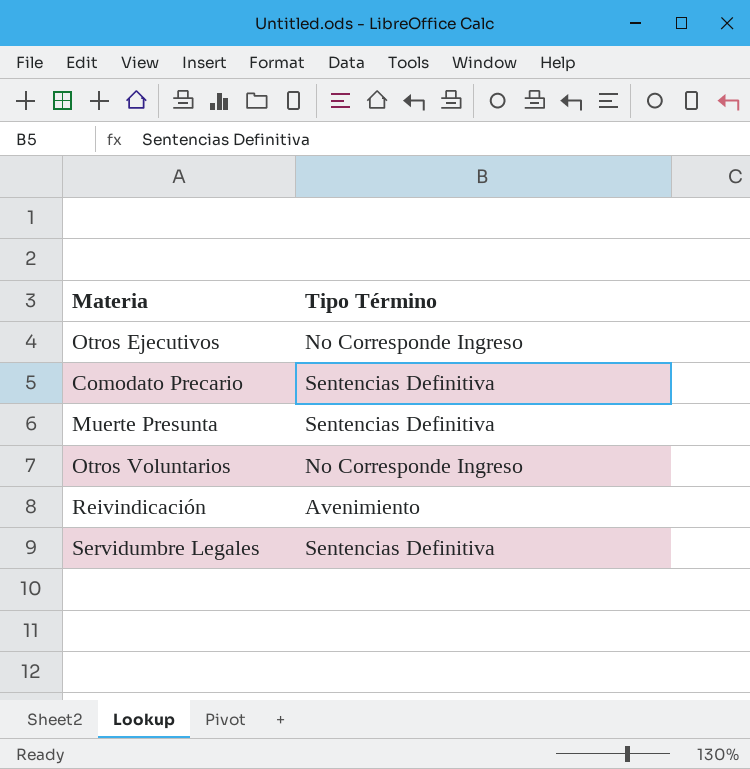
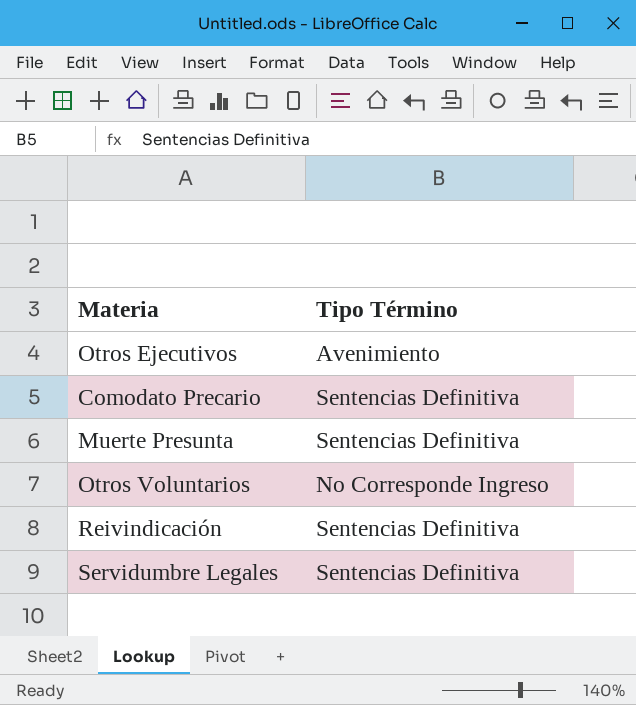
Otros Ejecutivos | Tipo Término: No Corresponde Ingreso -> Avenimiento
Reivindicación | Tipo Término: Avenimiento -> Sentencias Definitiva

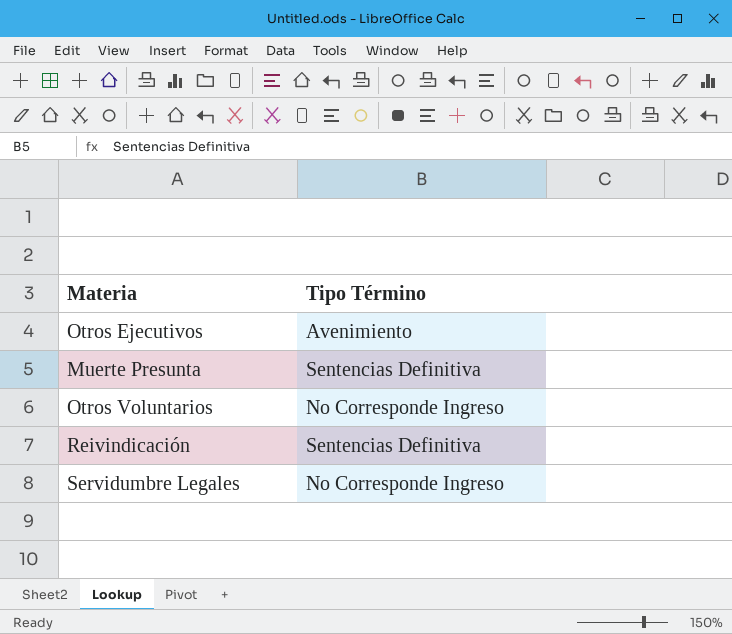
row Comodato Precario: Sentencias Definitiva -> none
Servidumbre Legales | Tipo Término: Sentencias Definitiva -> No Corresponde Ingreso

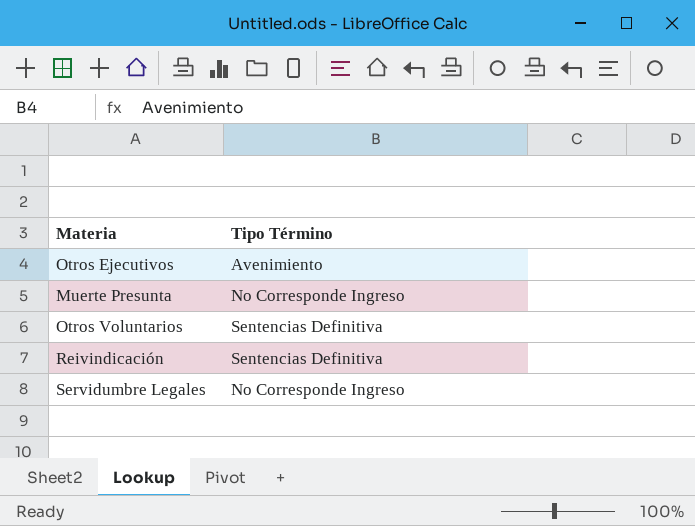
Muerte Presunta | Tipo Término: Sentencias Definitiva -> No Corresponde Ingreso
Otros Voluntarios | Tipo Término: No Corresponde Ingreso -> Sentencias Definitiva

